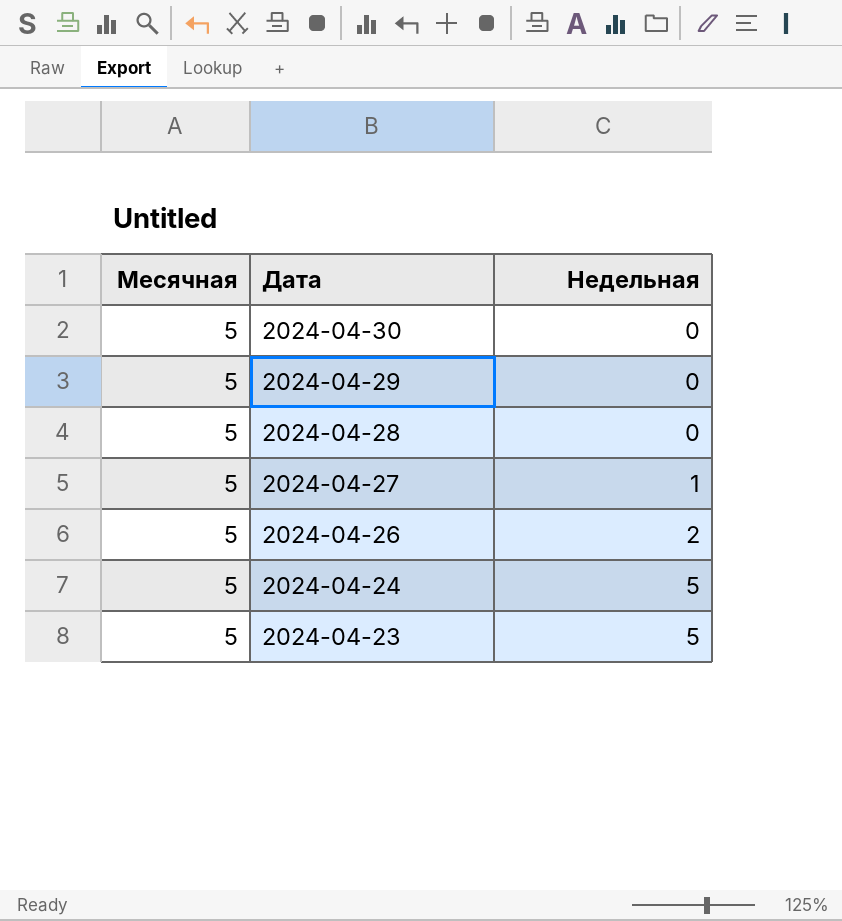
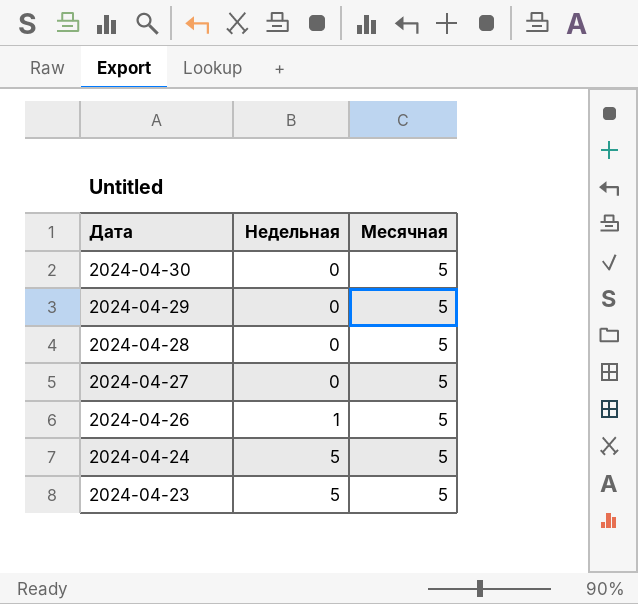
column Месячная | position: 1 -> 3
2024-04-27 | Недельная: 1 -> 0
2024-04-26 | Недельная: 2 -> 1

